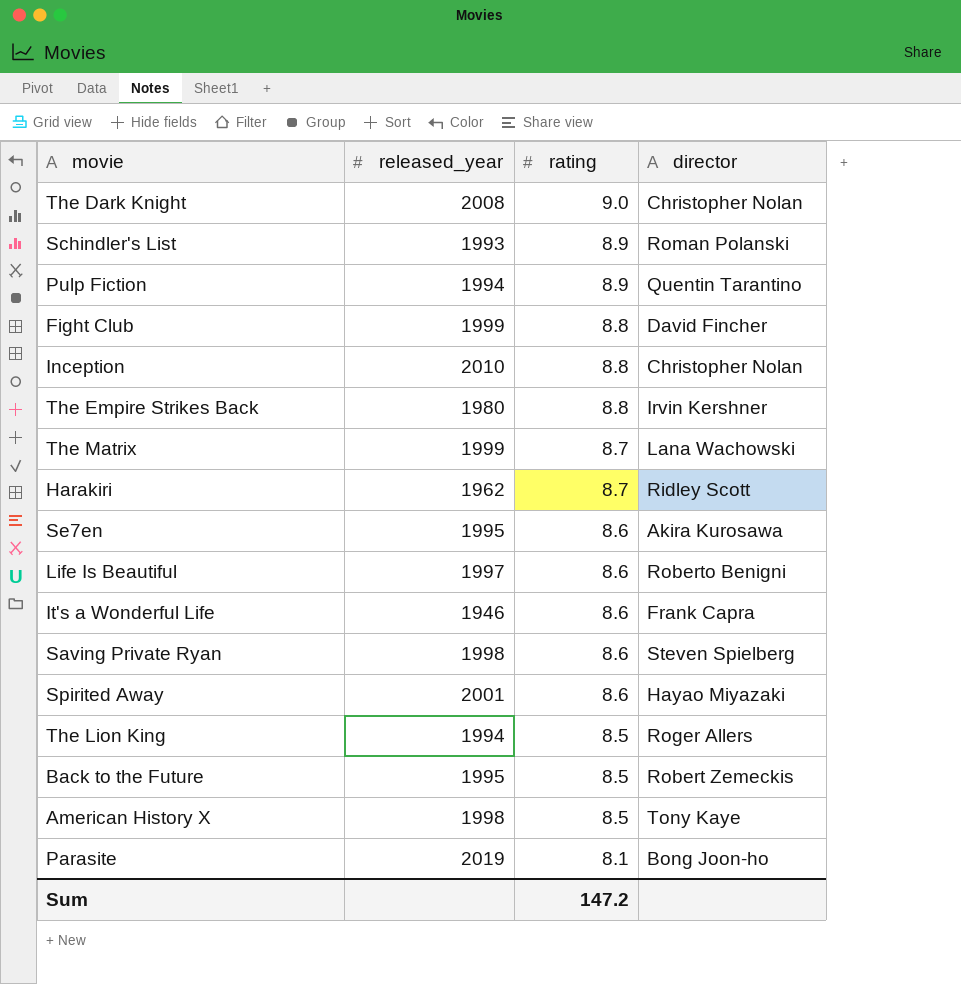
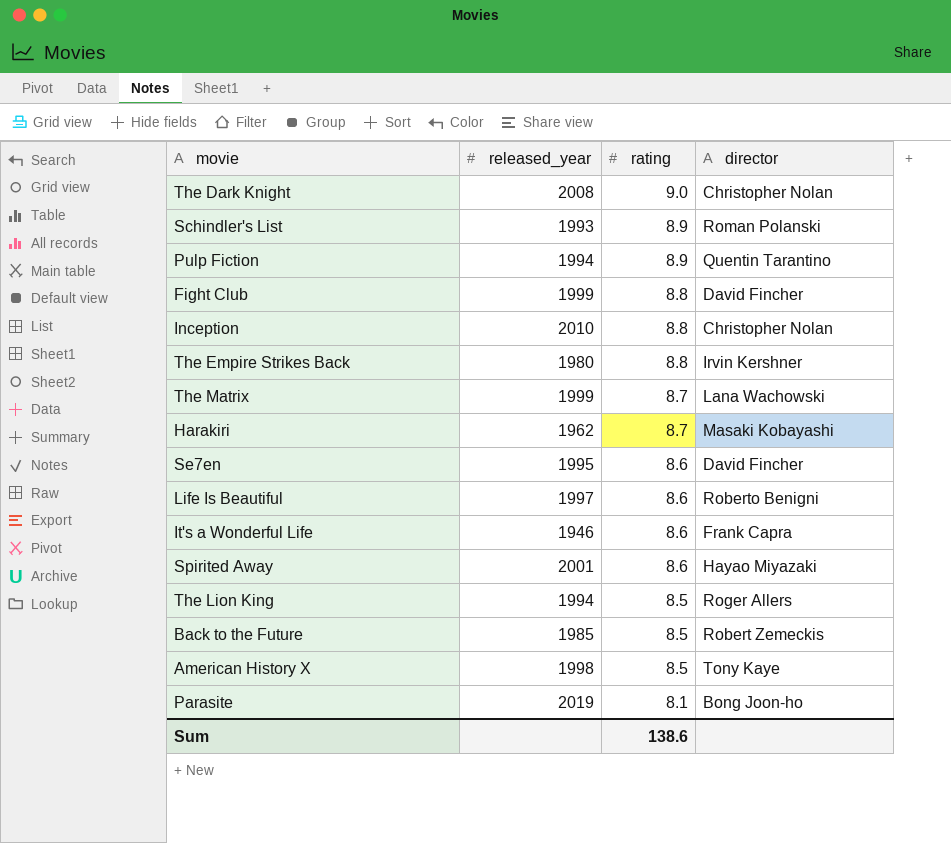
row Saving Private Ryan: 1998 | 8.6 | Steven Spielberg -> none
Harakiri | director: Ridley Scott -> Masaki Kobayashi
Se7en | director: Akira Kurosawa -> David Fincher
Back to the Future | released_year: 1995 -> 1985
Sum | rating: 147.2 -> 138.6

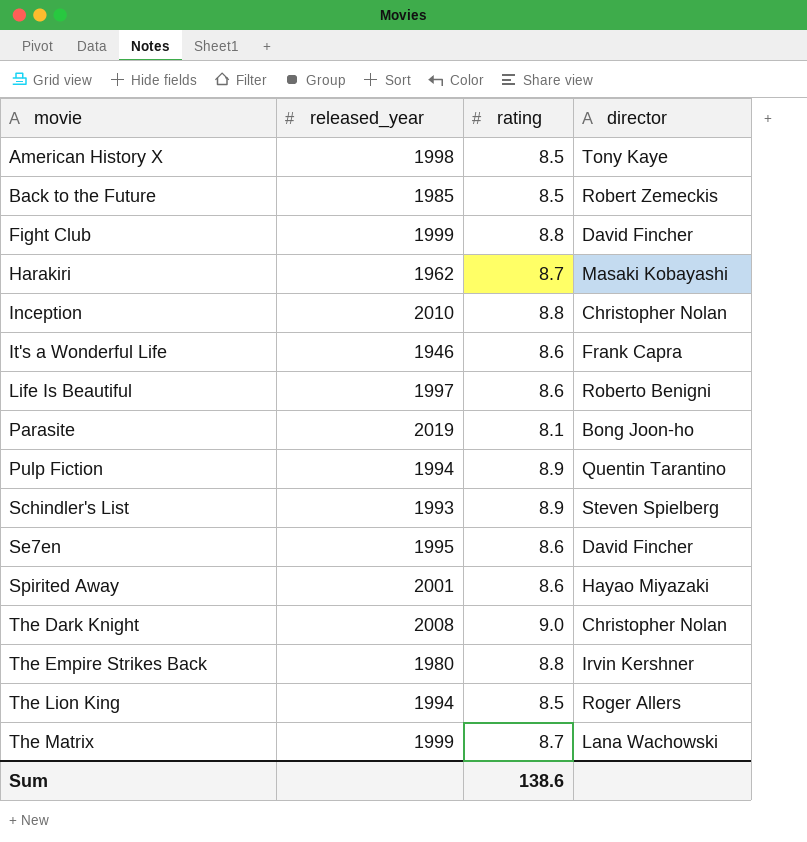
row order: rating descending -> movie ascending
Schindler's List | director: Roman Polanski -> Steven Spielberg

